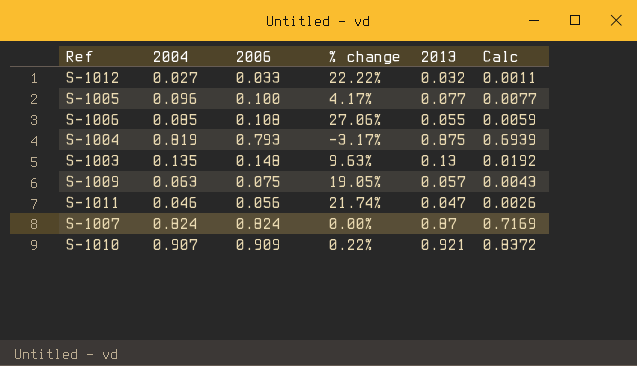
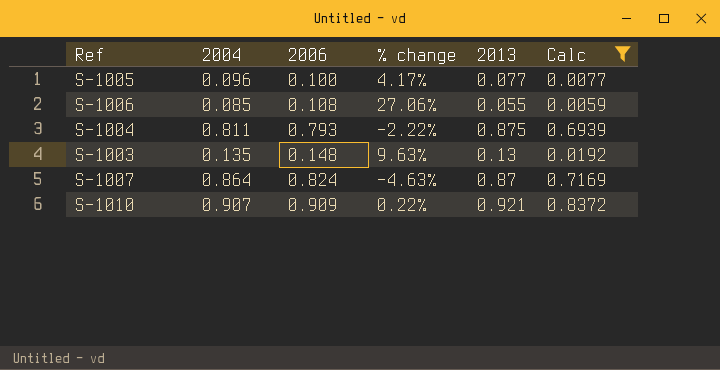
filter: none -> Calc >= 0.0059
S-1004 | 2004: 0.819 -> 0.811
S-1004 | % change: -3.17% -> -2.22%
S-1007 | 2004: 0.824 -> 0.864
S-1007 | % change: 0.00% -> -4.63%

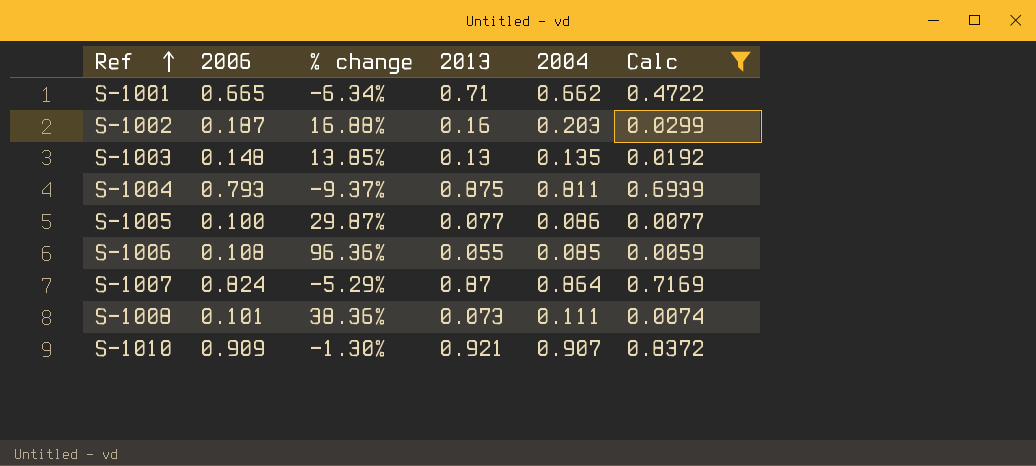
row order: none -> Ref ascending
column % change | formula: ([2006] - [2004]) / [2004] -> ([2006] - [2013]) / [2013]
column 2004 | position: 2 -> 5
row S-1001: none -> 0.665 | -6.34% | 0.71 | 0.662 | 0.4722
row S-1002: none -> 0.187 | 16.88% | 0.16 | 0.203 | 0.0299
S-1005 | 2004: 0.096 -> 0.086
row S-1008: none -> 0.101 | 38.36% | 0.073 | 0.111 | 0.0074

